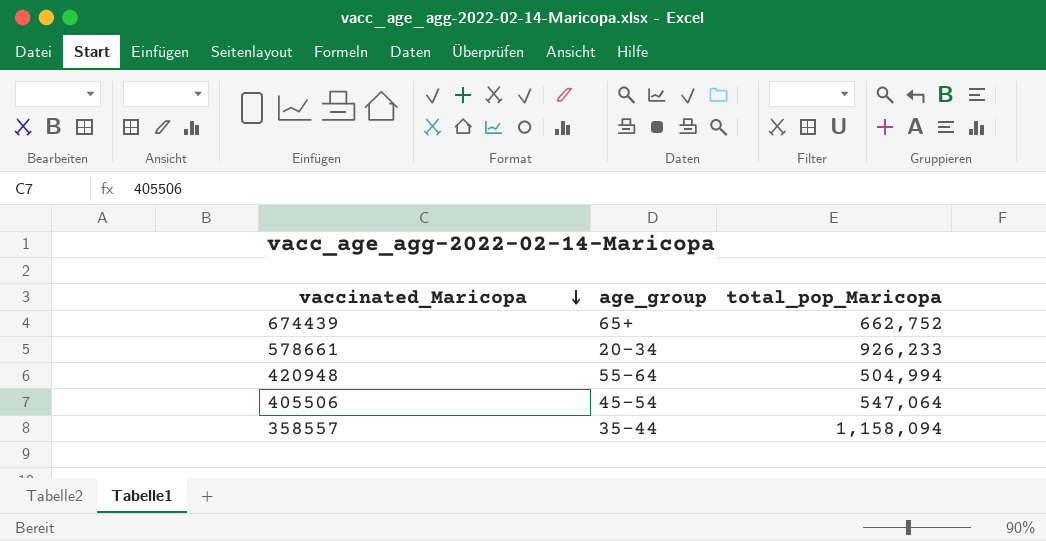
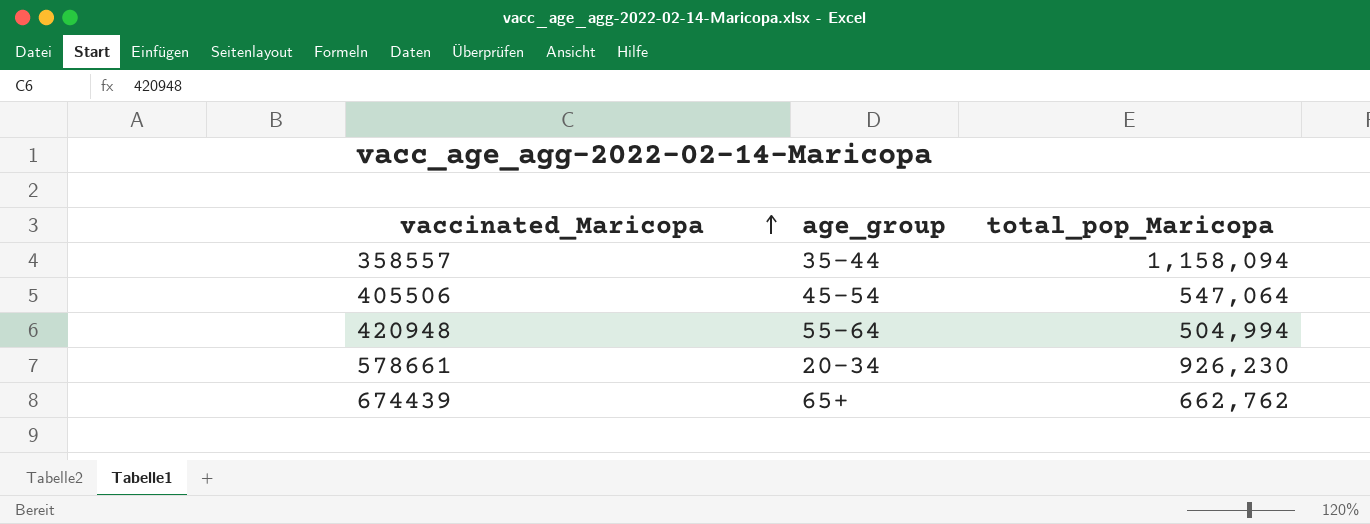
row order: vaccinated_Maricopa descending -> vaccinated_Maricopa ascending
578661 | total_pop_Maricopa: 926,233 -> 926,230
674439 | total_pop_Maricopa: 662,752 -> 662,762

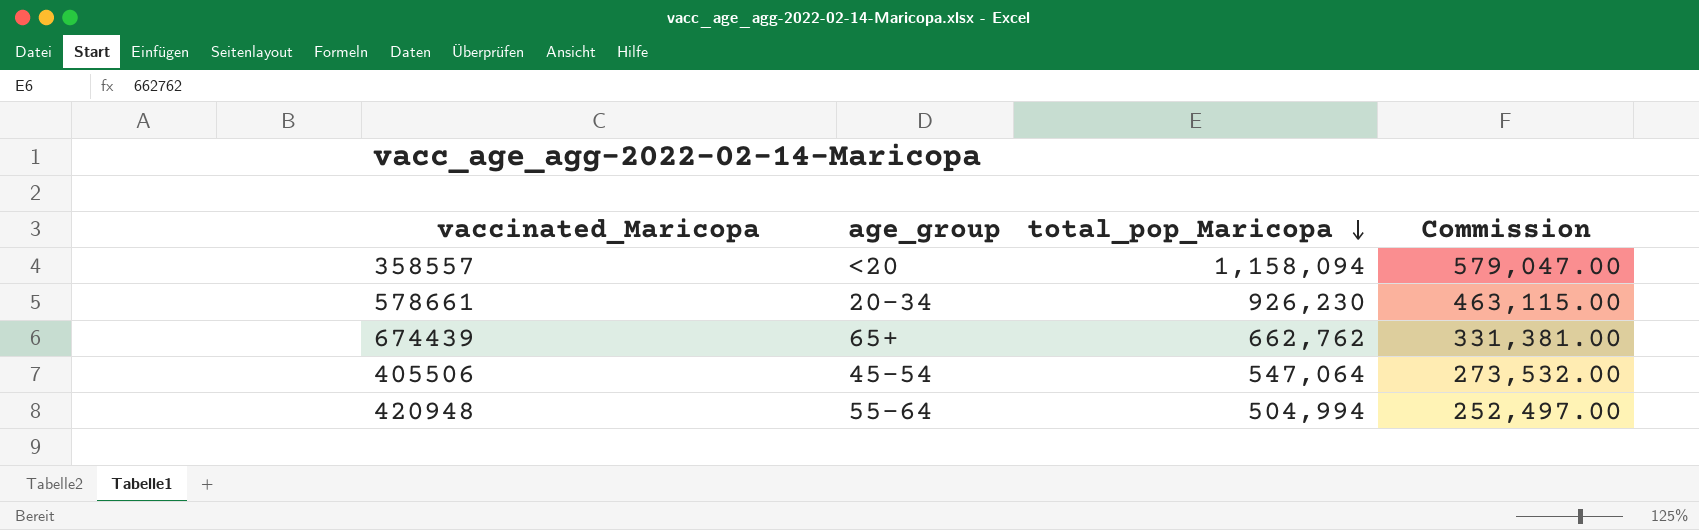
row order: vaccinated_Maricopa ascending -> total_pop_Maricopa descending
column Commission | formula: none -> [total_pop_Maricopa] * 0.5
358557 | age_group: 35-44 -> <20

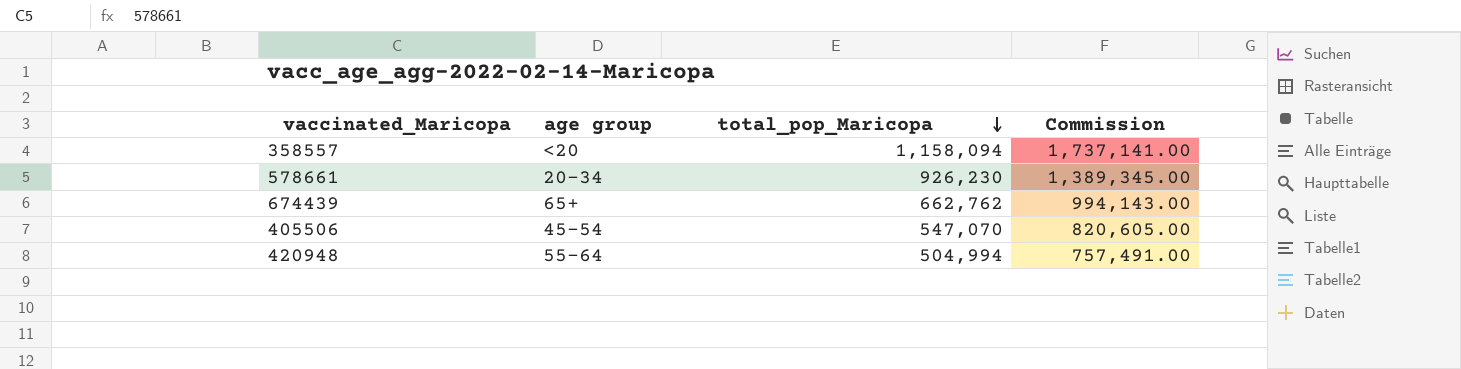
column name: age_group -> age group
column Commission | formula: [total_pop_Maricopa] * 0.5 -> [total_pop_Maricopa] * 1.5
405506 | total_pop_Maricopa: 547,064 -> 547,070

